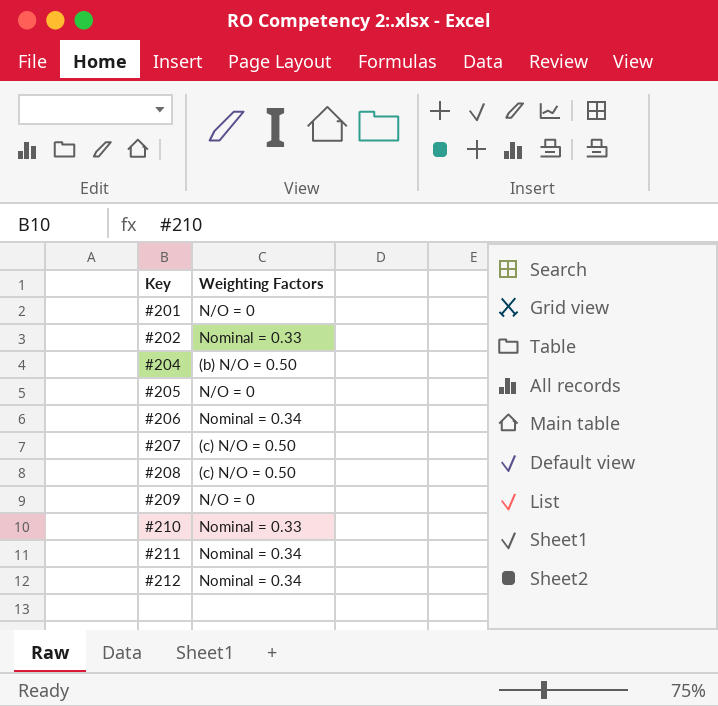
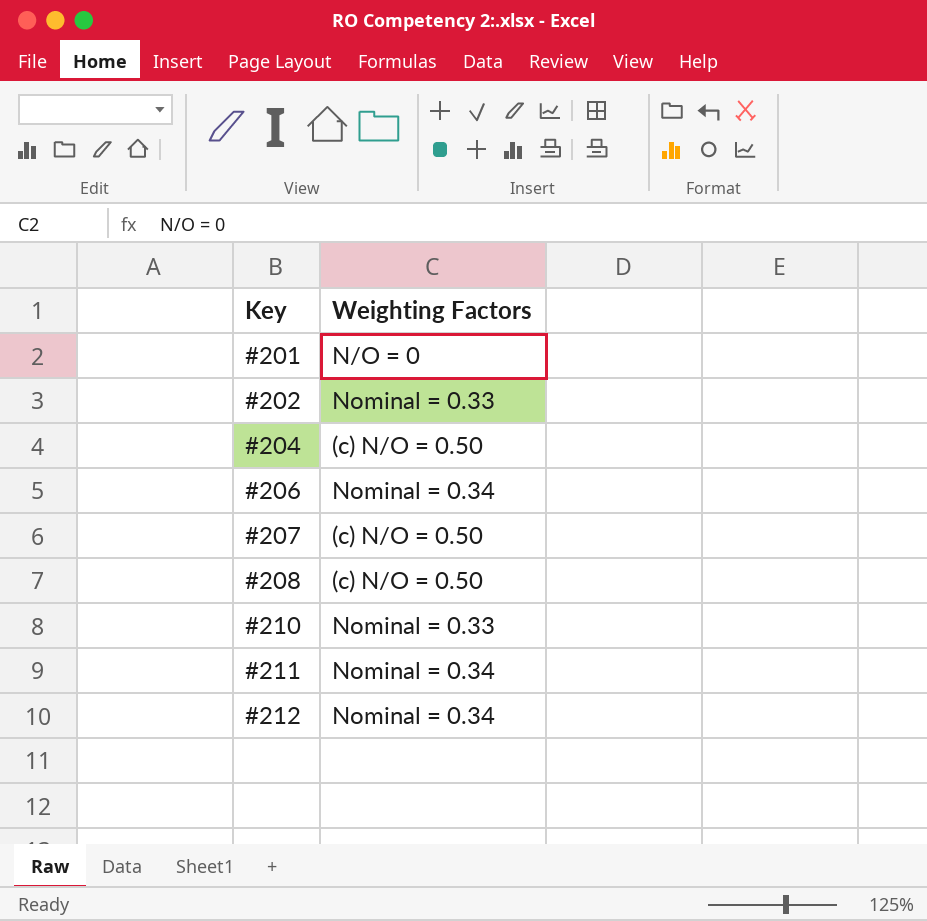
row #205: N/O = 0 -> none
row #209: N/O = 0 -> none
#204 | Weighting Factors: (b) N/O = 0.50 -> (c) N/O = 0.50

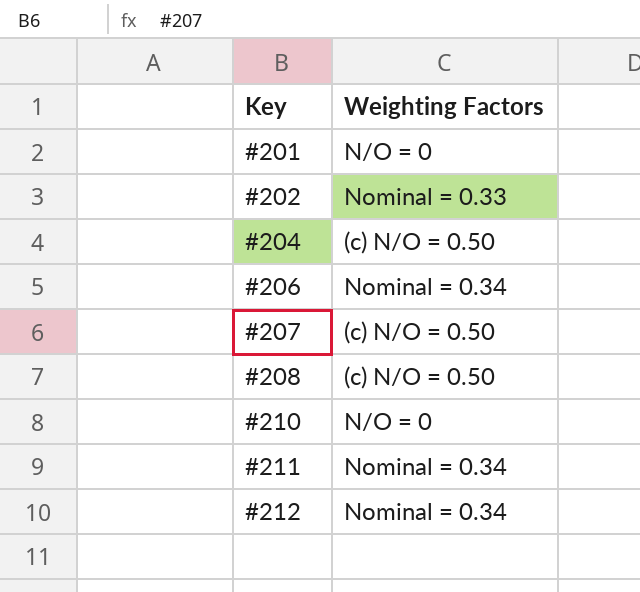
#210 | Weighting Factors: Nominal = 0.33 -> N/O = 0

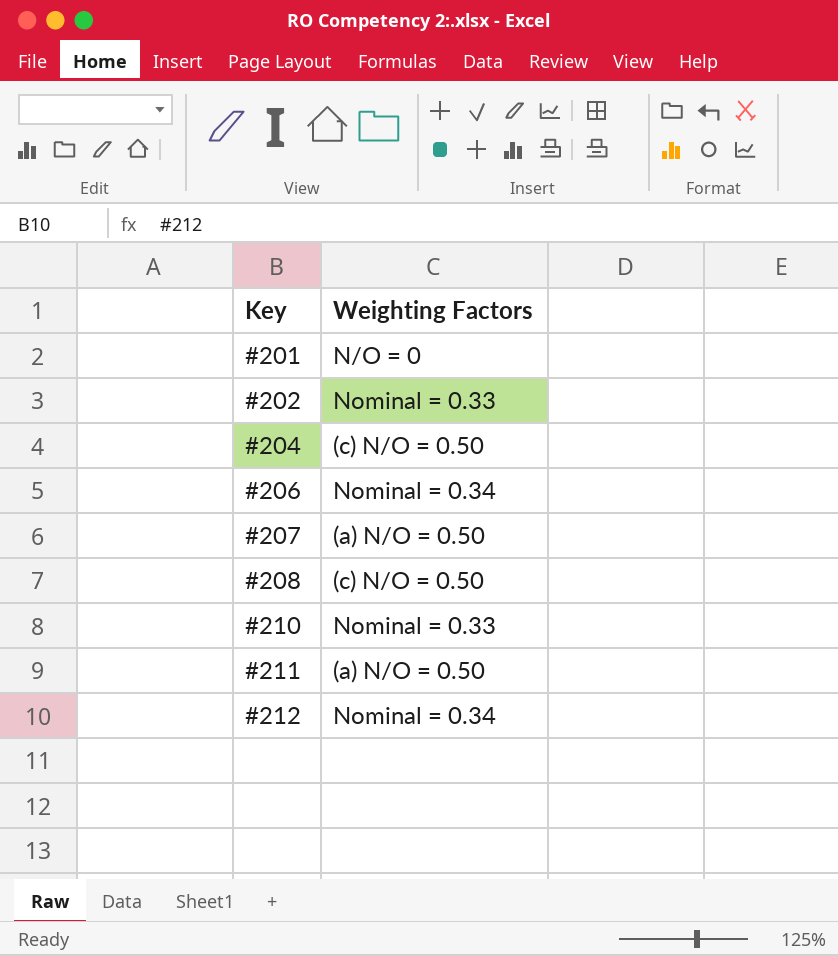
#207 | Weighting Factors: (c) N/O = 0.50 -> (a) N/O = 0.50
#210 | Weighting Factors: N/O = 0 -> Nominal = 0.33
#211 | Weighting Factors: Nominal = 0.34 -> (a) N/O = 0.50

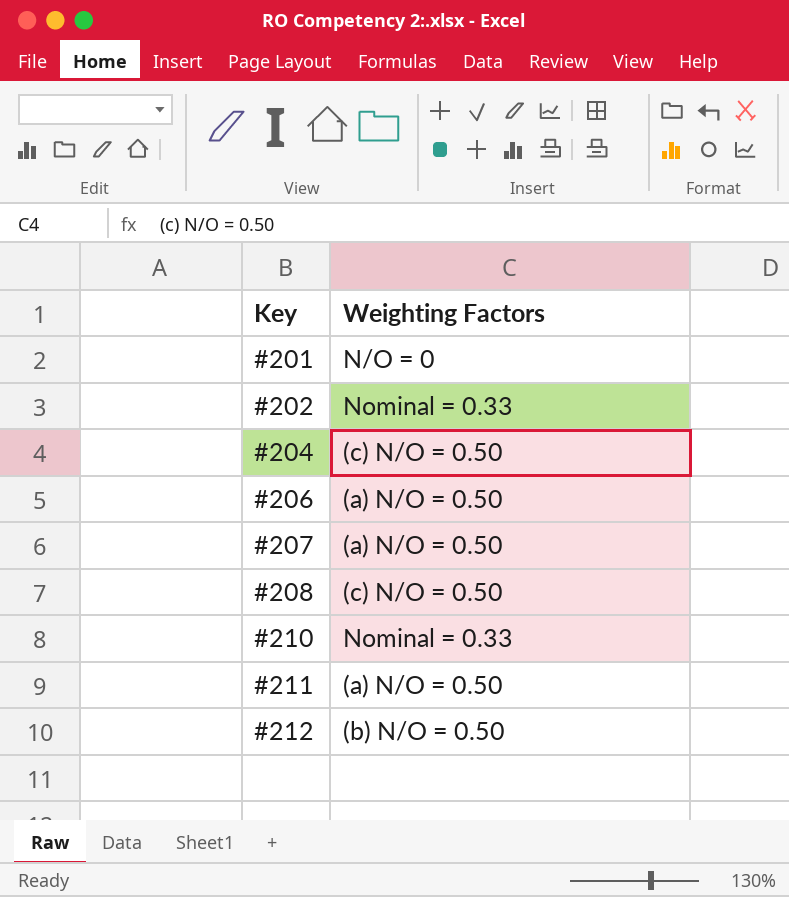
#206 | Weighting Factors: Nominal = 0.34 -> (a) N/O = 0.50
#212 | Weighting Factors: Nominal = 0.34 -> (b) N/O = 0.50

